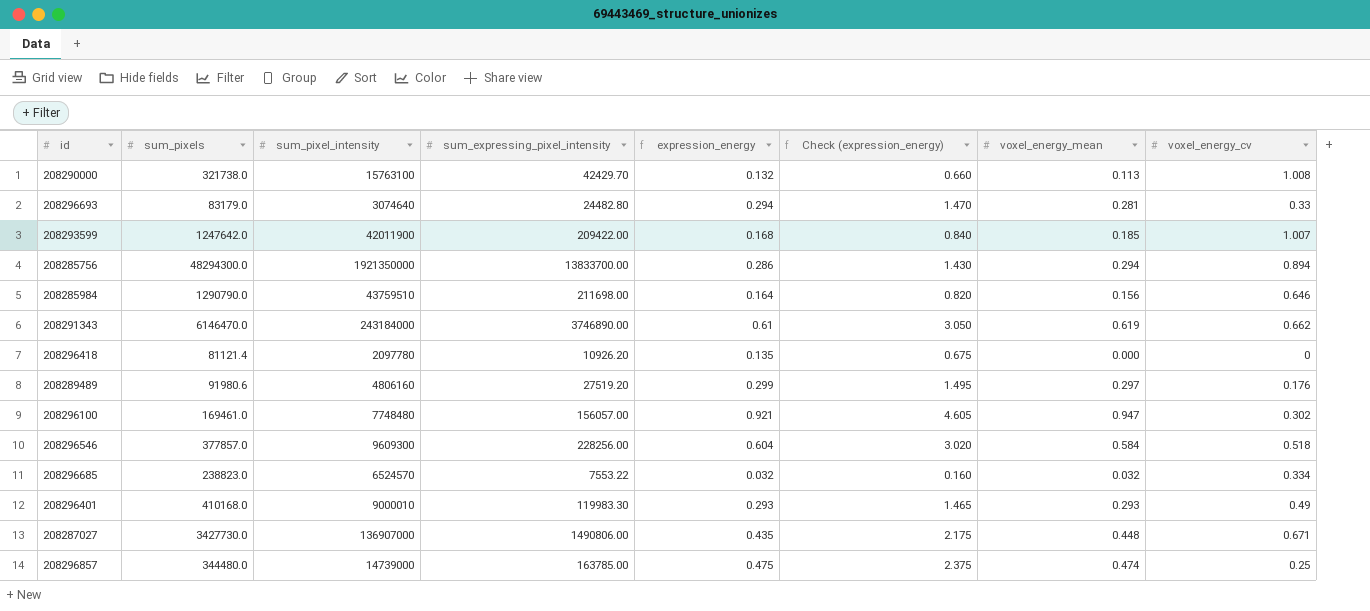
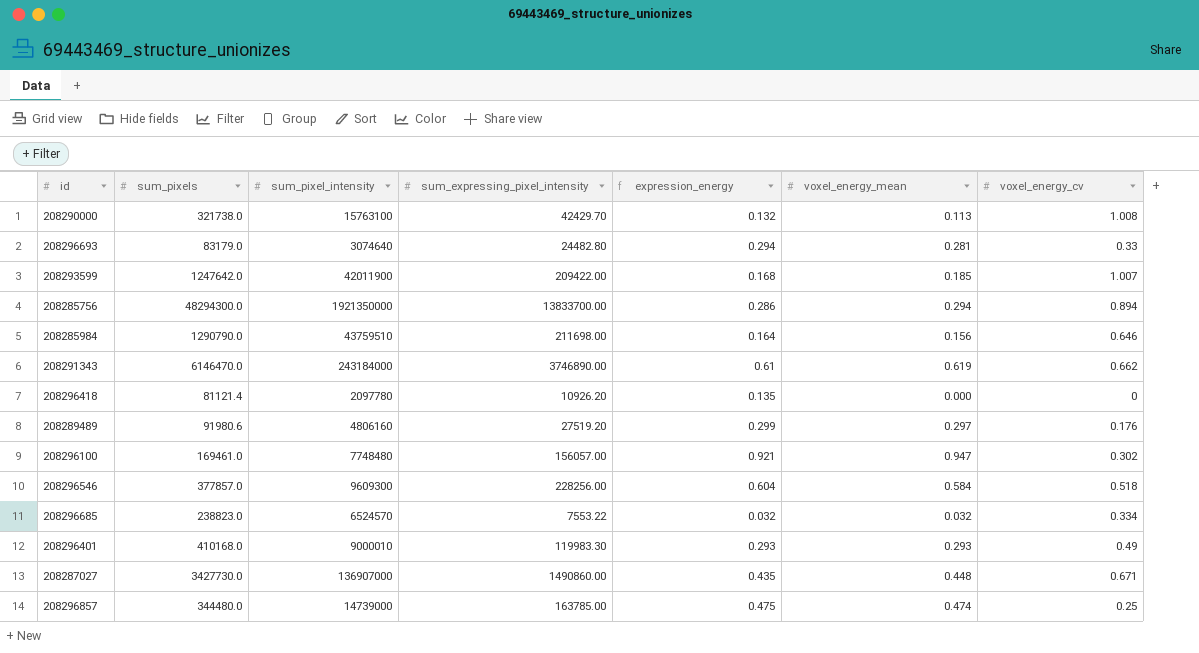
column Check (expression_energy) | formula: [expression_energy] * 5 -> none
208287027 | sum_expressing_pixel_intensity: 1490806.00 -> 1490860.00

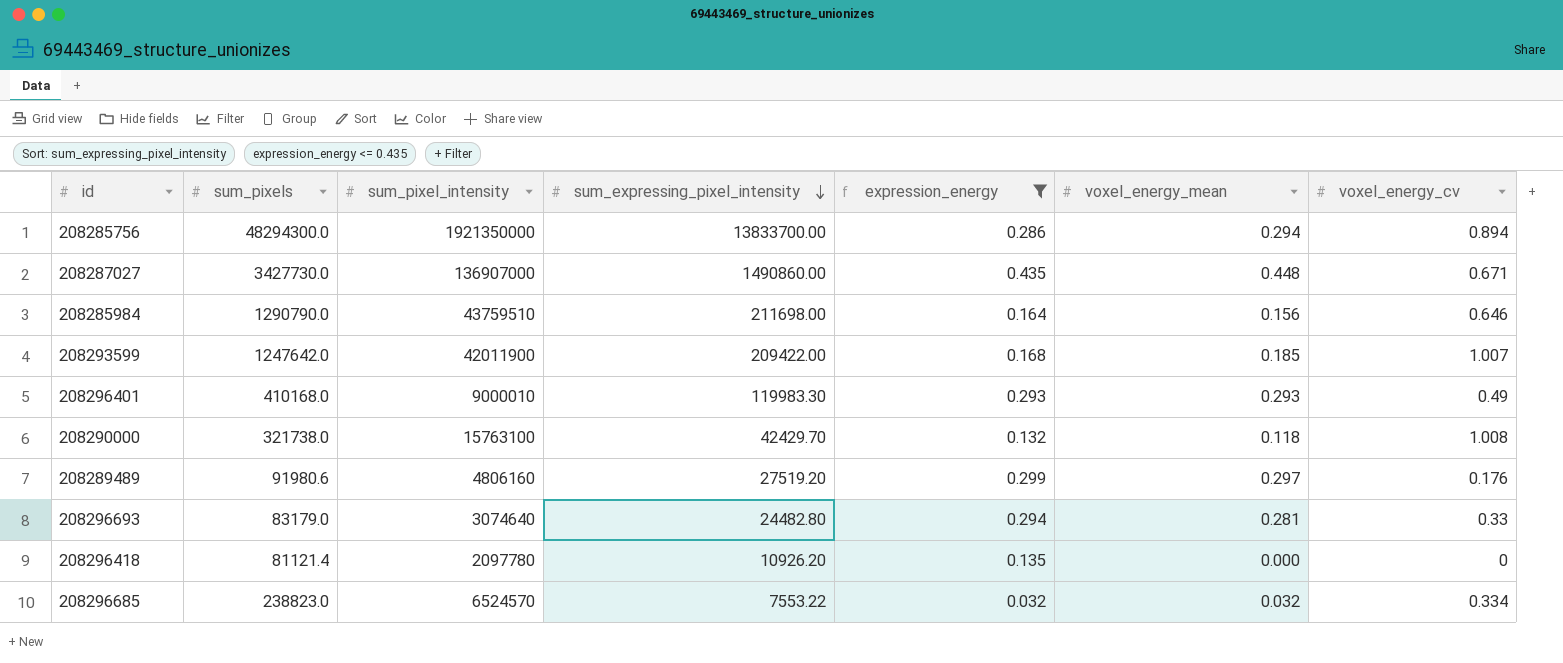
filter: none -> expression_energy <= 0.435
row order: none -> sum_expressing_pixel_intensity descending
208290000 | voxel_energy_mean: 0.113 -> 0.118

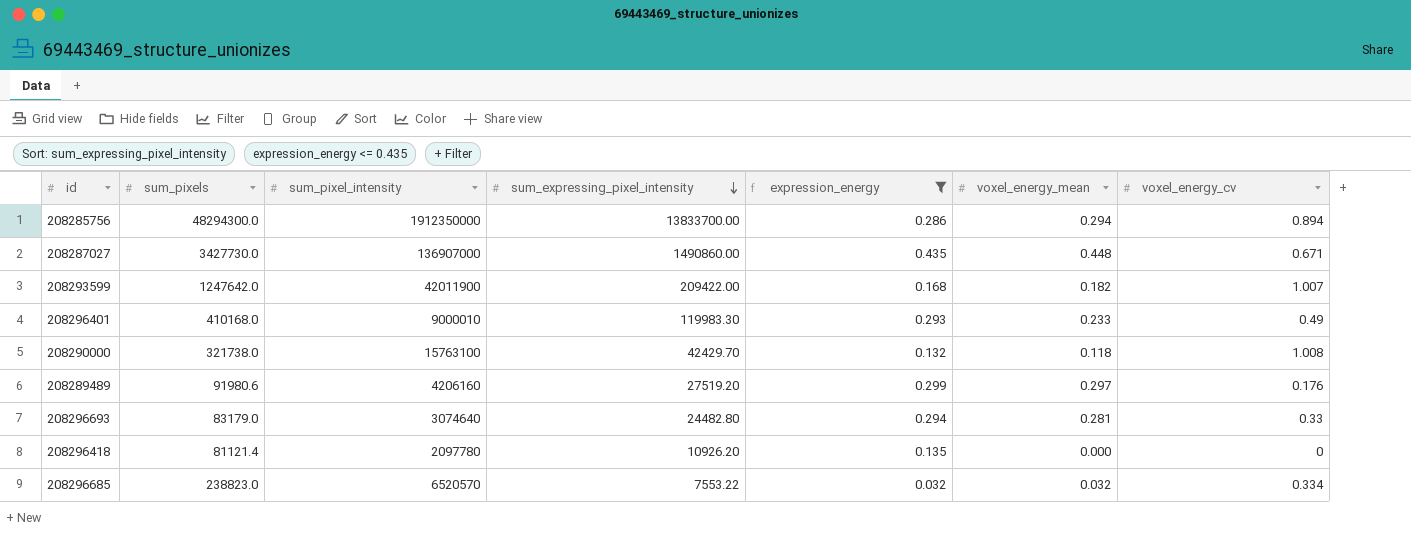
row 208285984: 1290790.0 | 43759510 | 211698.00 | 0.164 | 0.156 | 0.646 -> none
208285756 | sum_pixel_intensity: 1921350000 -> 1912350000
208293599 | voxel_energy_mean: 0.185 -> 0.182
208296401 | voxel_energy_mean: 0.293 -> 0.233
208289489 | sum_pixel_intensity: 4806160 -> 4206160
208296685 | sum_pixel_intensity: 6524570 -> 6520570

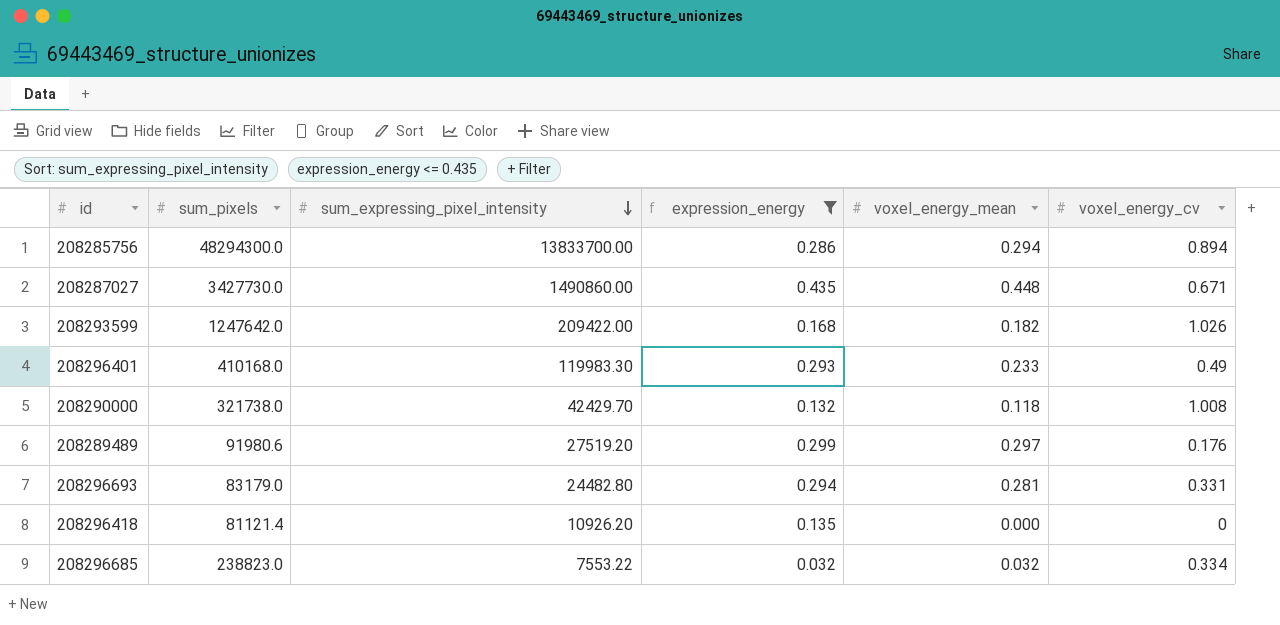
column sum_pixel_intensity | position: 3 -> none
208293599 | voxel_energy_cv: 1.007 -> 1.026
208296693 | voxel_energy_cv: 0.33 -> 0.331

